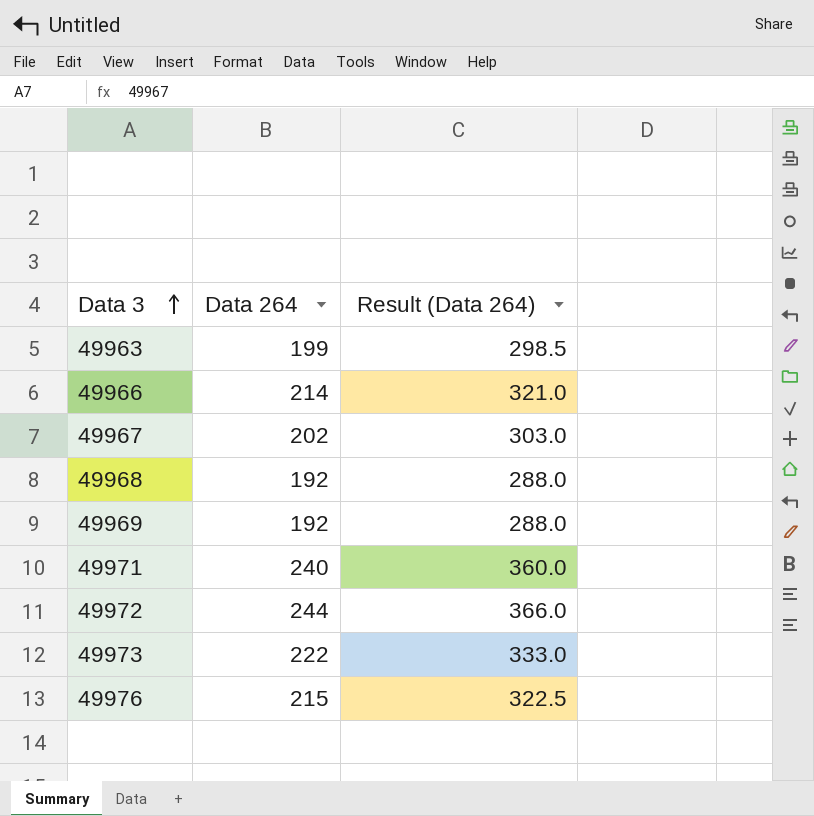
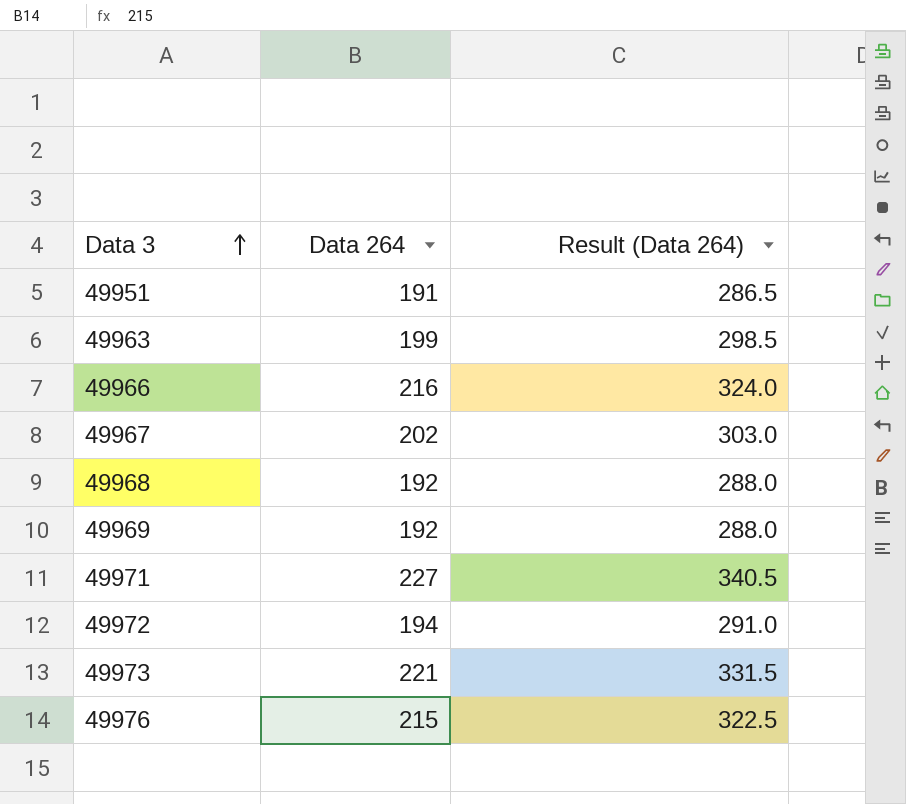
row 49951: none -> 191 | 286.5
49966 | Data 264: 214 -> 216
49966 | Result (Data 264): 321.0 -> 324.0
49971 | Data 264: 240 -> 227
49971 | Result (Data 264): 360.0 -> 340.5
49972 | Data 264: 244 -> 194
49972 | Result (Data 264): 366.0 -> 291.0
49973 | Data 264: 222 -> 221
49973 | Result (Data 264): 333.0 -> 331.5

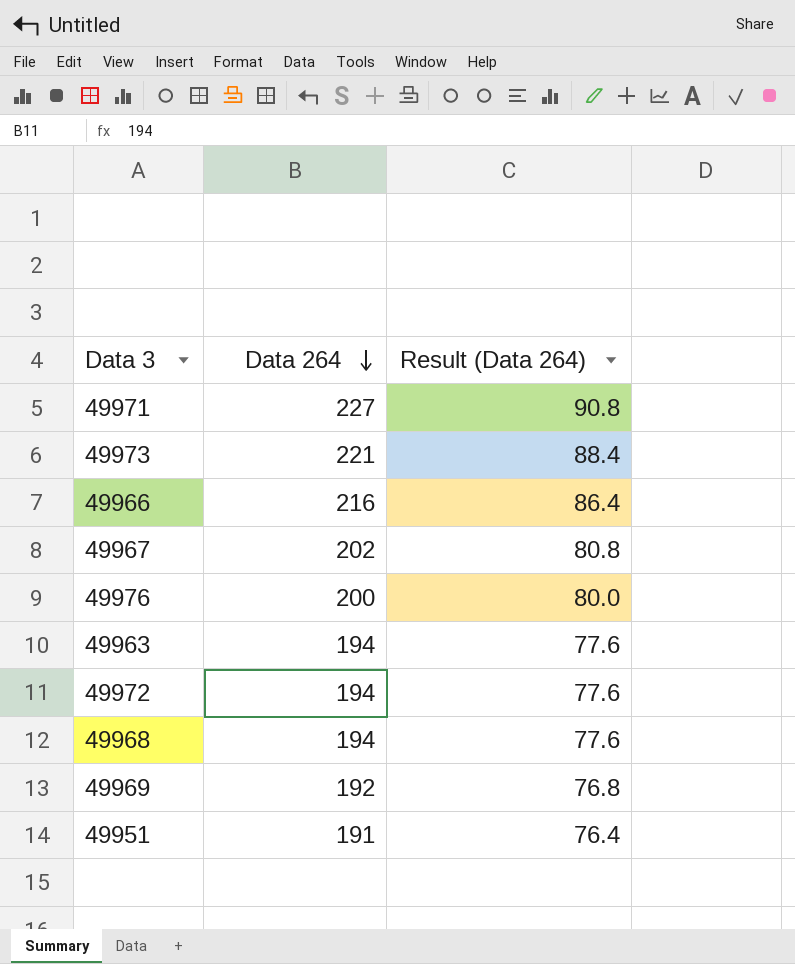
row order: Data 3 ascending -> Data 264 descending
column Result (Data 264) | formula: [Data 264] * 1.5 -> [Data 264] * 0.4
49976 | Data 264: 215 -> 200
49963 | Data 264: 199 -> 194
49968 | Data 264: 192 -> 194

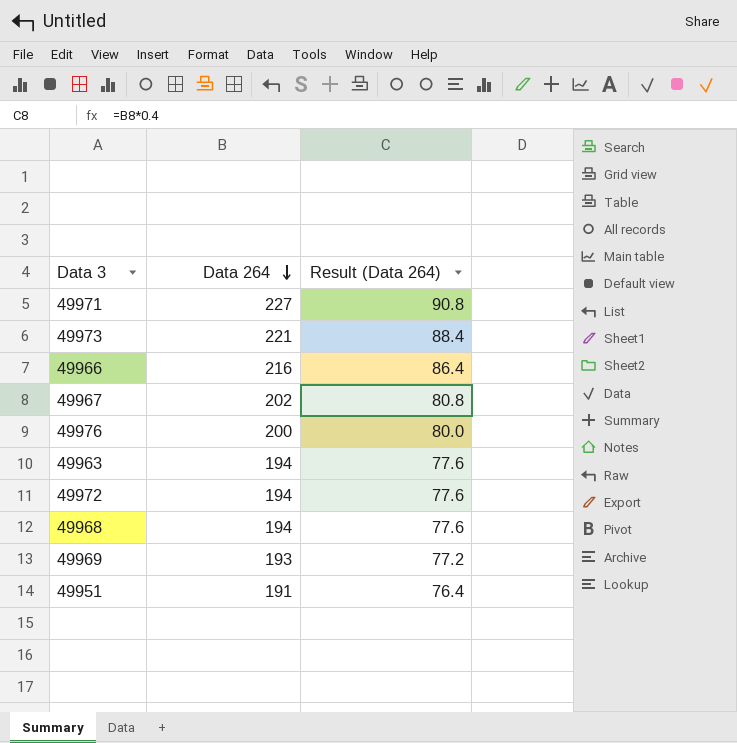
49969 | Data 264: 192 -> 193
49969 | Result (Data 264): 76.8 -> 77.2

